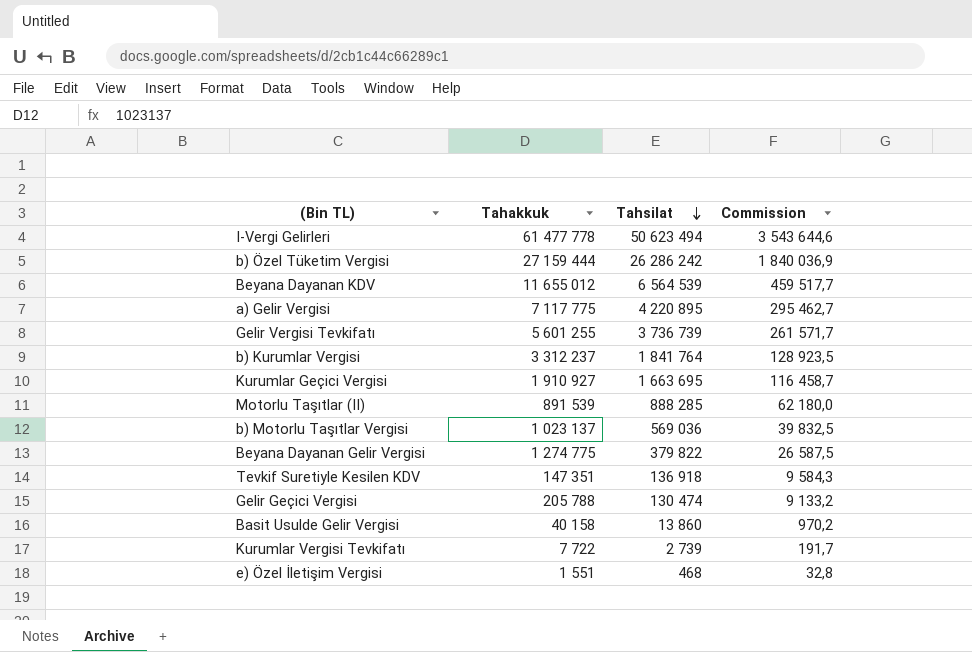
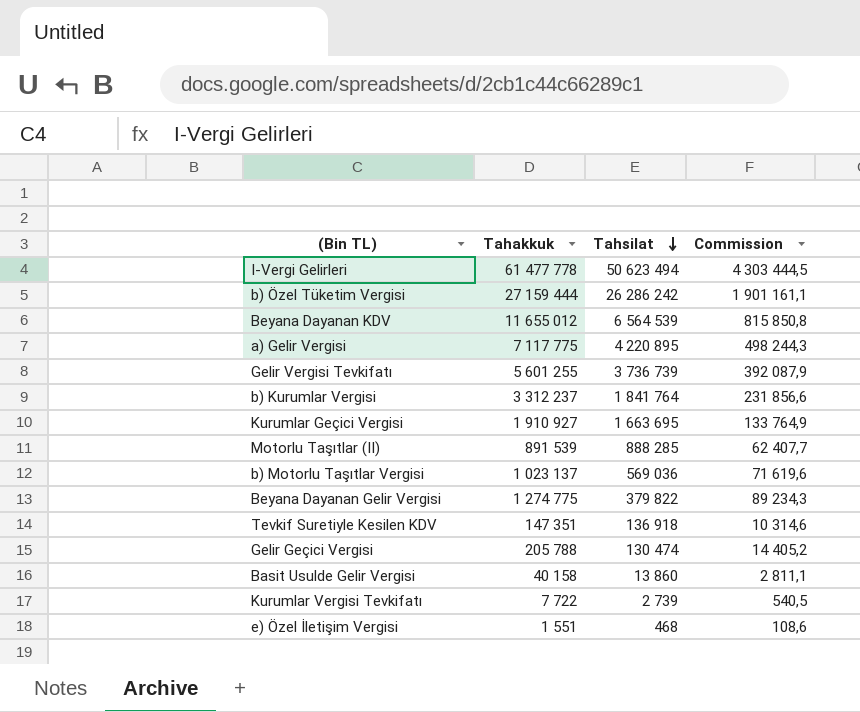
column Commission | formula: [Tahsilat] * 0,07 -> [Tahakkuk] * 0,07

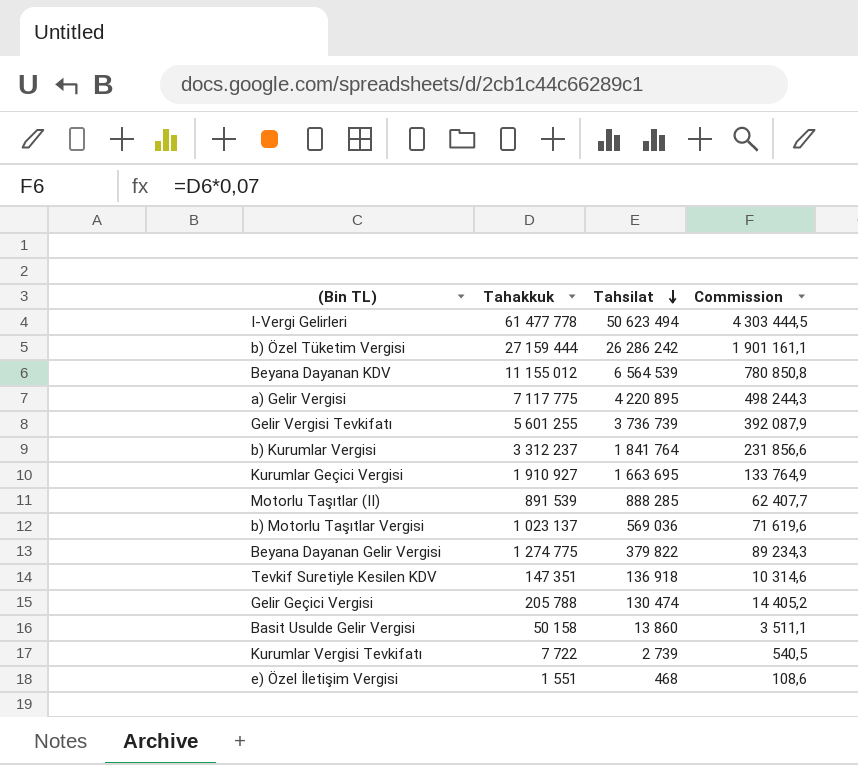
Beyana Dayanan KDV | Tahakkuk: 11 655 012 -> 11 155 012
Beyana Dayanan KDV | Commission: 815 850,8 -> 780 850,8
Basit Usulde Gelir Vergisi | Tahakkuk: 40 158 -> 50 158
Basit Usulde Gelir Vergisi | Commission: 2 811,1 -> 3 511,1

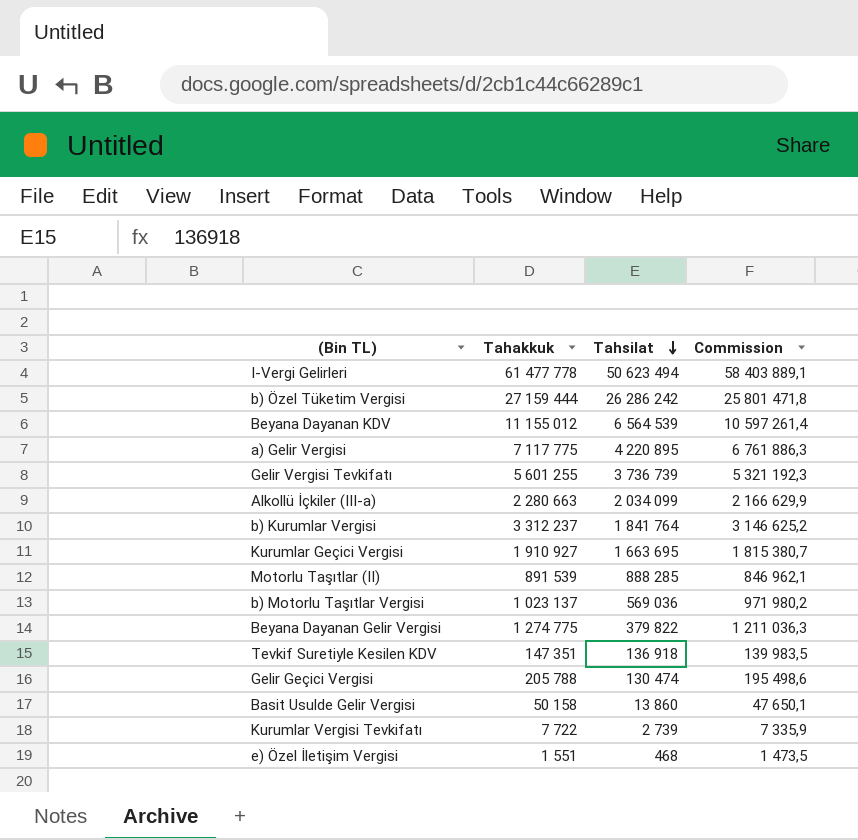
column Commission | formula: [Tahakkuk] * 0,07 -> [Tahakkuk] * 0,95
row Alkollü İçkiler (III-a): none -> 2 280 663 | 2 034 099 | 2 166 629,9

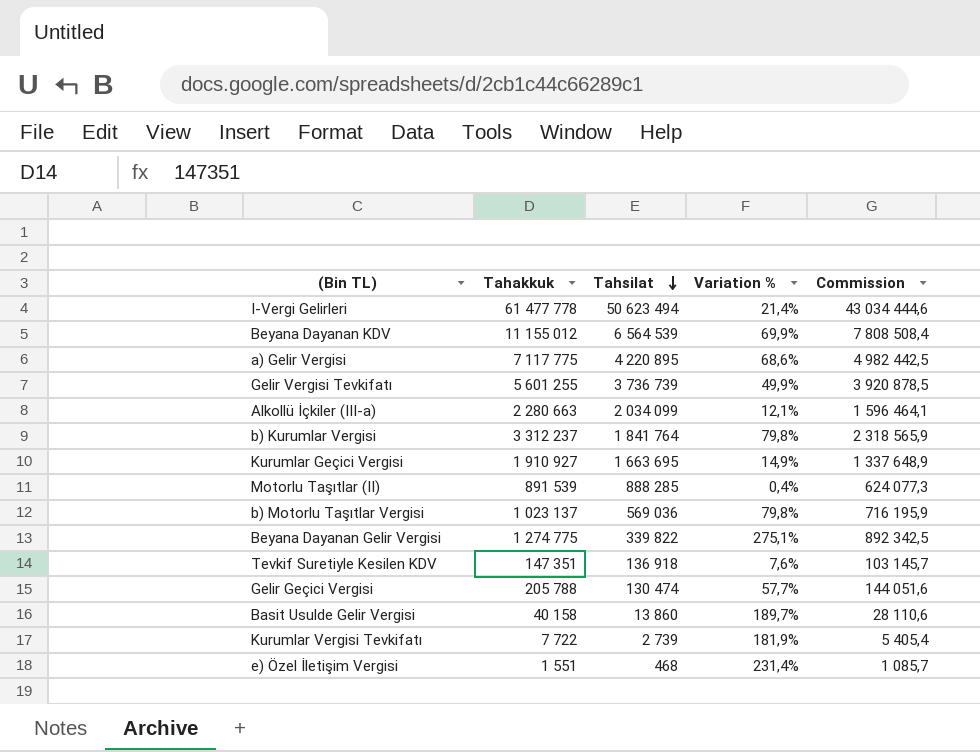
column Variation % | formula: none -> ([Tahakkuk] - [Tahsilat]) / [Tahsilat]
column Commission | formula: [Tahakkuk] * 0,95 -> [Tahakkuk] * 0,7
row b) Özel Tüketim Vergisi: 27 159 444 | 26 286 242 | 25 801 471,8 -> none
Beyana Dayanan Gelir Vergisi | Tahsilat: 379 822 -> 339 822
Basit Usulde Gelir Vergisi | Tahakkuk: 50 158 -> 40 158

